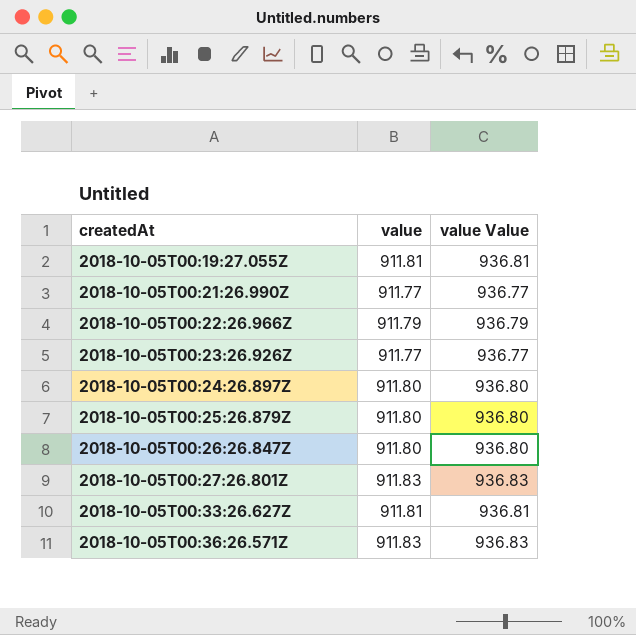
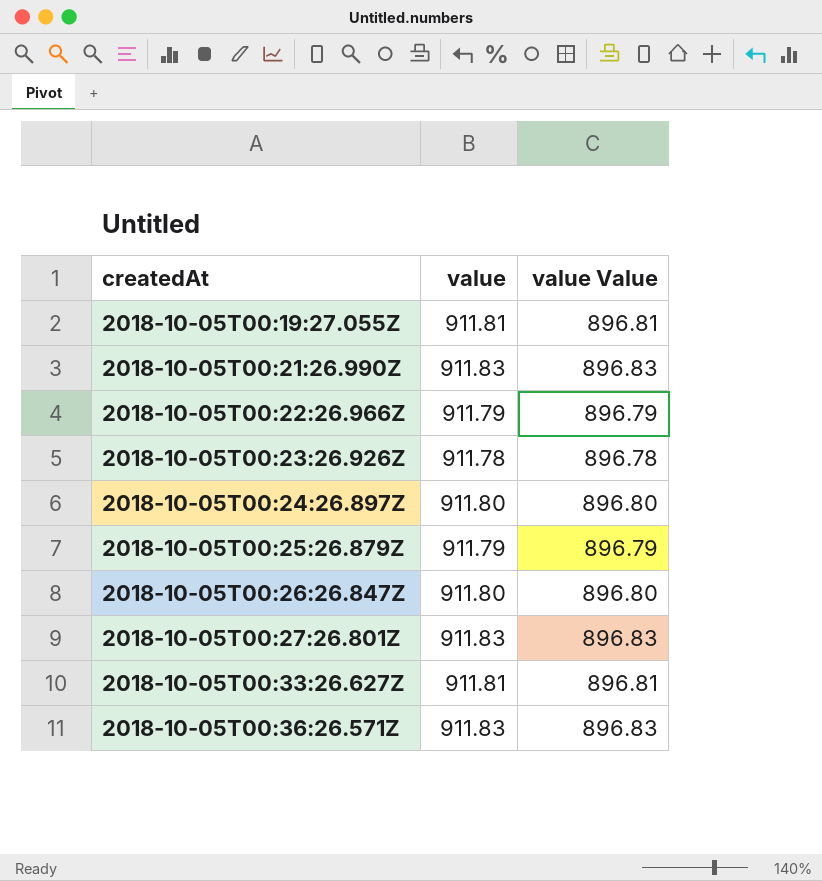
column value Value | formula: [value] + 25 -> [value] - 15
2018-10-05T00:21:26.990Z | value: 911.77 -> 911.83
2018-10-05T00:23:26.926Z | value: 911.77 -> 911.78
2018-10-05T00:25:26.879Z | value: 911.80 -> 911.79

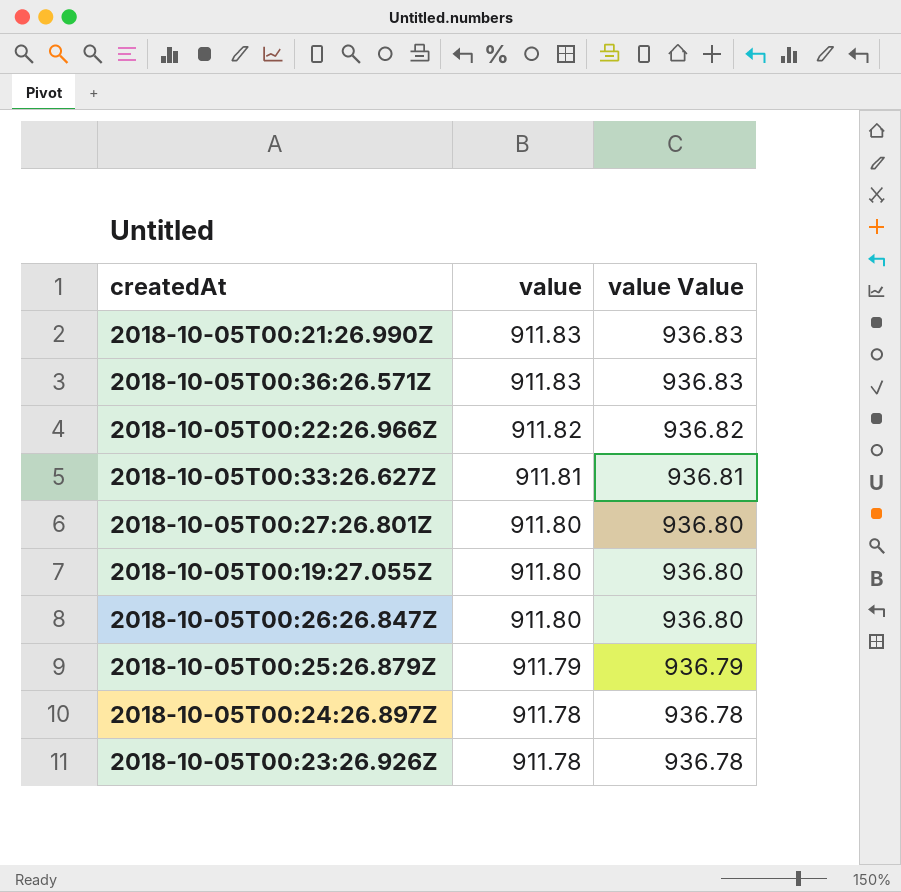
row order: createdAt ascending -> value descending
column value Value | formula: [value] - 15 -> [value] + 25
2018-10-05T00:22:26.966Z | value: 911.79 -> 911.82
2018-10-05T00:27:26.801Z | value: 911.83 -> 911.80
2018-10-05T00:19:27.055Z | value: 911.81 -> 911.80
2018-10-05T00:24:26.897Z | value: 911.80 -> 911.78

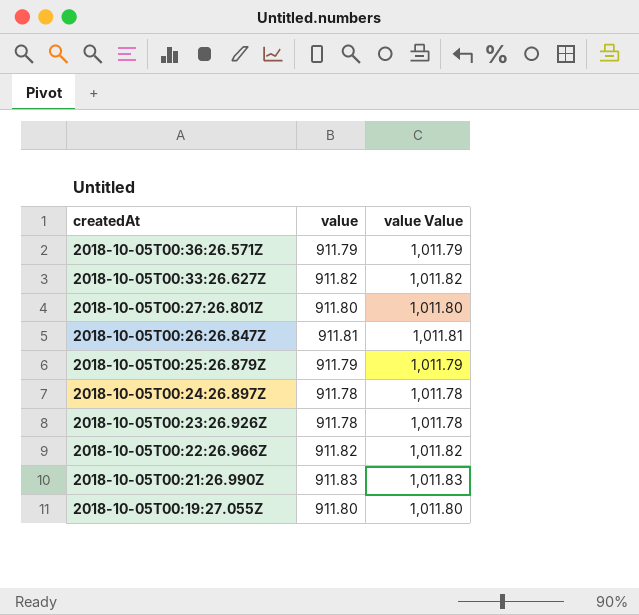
row order: value descending -> createdAt descending
column value Value | formula: [value] + 25 -> [value] + 100
2018-10-05T00:36:26.571Z | value: 911.83 -> 911.79
2018-10-05T00:33:26.627Z | value: 911.81 -> 911.82
2018-10-05T00:26:26.847Z | value: 911.80 -> 911.81

